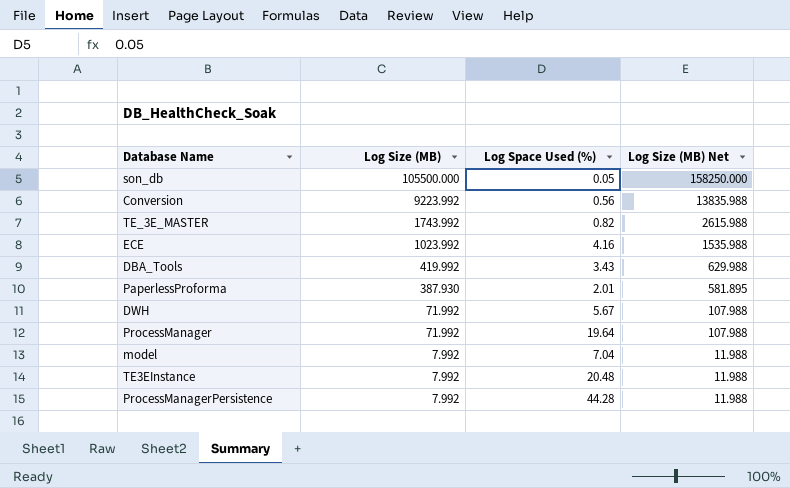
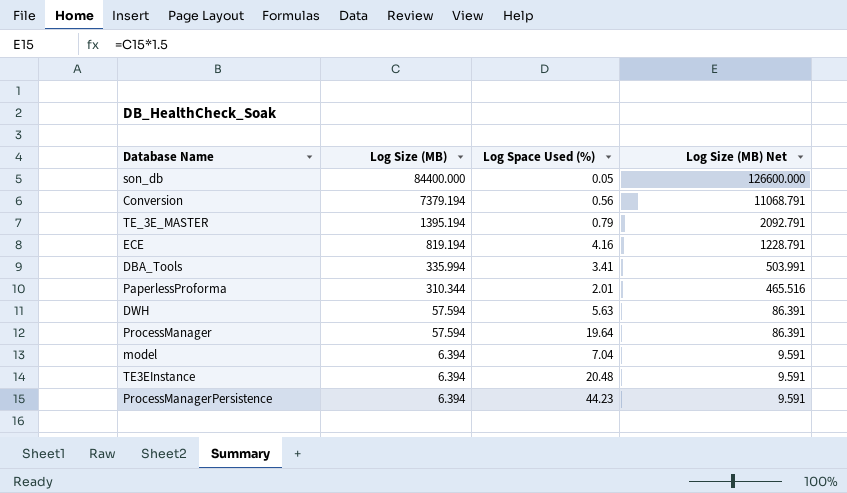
son_db | Log Size (MB): 105500.000 -> 84400.000
son_db | Log Size (MB) Net: 158250.000 -> 126600.000
Conversion | Log Size (MB): 9223.992 -> 7379.194
Conversion | Log Size (MB) Net: 13835.988 -> 11068.791
TE_3E_MASTER | Log Size (MB): 1743.992 -> 1395.194
TE_3E_MASTER | Log Space Used (%): 0.82 -> 0.79
TE_3E_MASTER | Log Size (MB) Net: 2615.988 -> 2092.791
ECE | Log Size (MB): 1023.992 -> 819.194
ECE | Log Size (MB) Net: 1535.988 -> 1228.791
DBA_Tools | Log Size (MB): 419.992 -> 335.994
DBA_Tools | Log Space Used (%): 3.43 -> 3.41
DBA_Tools | Log Size (MB) Net: 629.988 -> 503.991
PaperlessProforma | Log Size (MB): 387.930 -> 310.344
PaperlessProforma | Log Size (MB) Net: 581.895 -> 465.516
DWH | Log Size (MB): 71.992 -> 57.594
DWH | Log Space Used (%): 5.67 -> 5.63
DWH | Log Size (MB) Net: 107.988 -> 86.391
ProcessManager | Log Size (MB): 71.992 -> 57.594
ProcessManager | Log Size (MB) Net: 107.988 -> 86.391
model | Log Size (MB): 7.992 -> 6.394
model | Log Size (MB) Net: 11.988 -> 9.591
TE3EInstance | Log Size (MB): 7.992 -> 6.394
TE3EInstance | Log Size (MB) Net: 11.988 -> 9.591
ProcessManagerPersistence | Log Size (MB): 7.992 -> 6.394
ProcessManagerPersistence | Log Space Used (%): 44.28 -> 44.23
ProcessManagerPersistence | Log Size (MB) Net: 11.988 -> 9.591

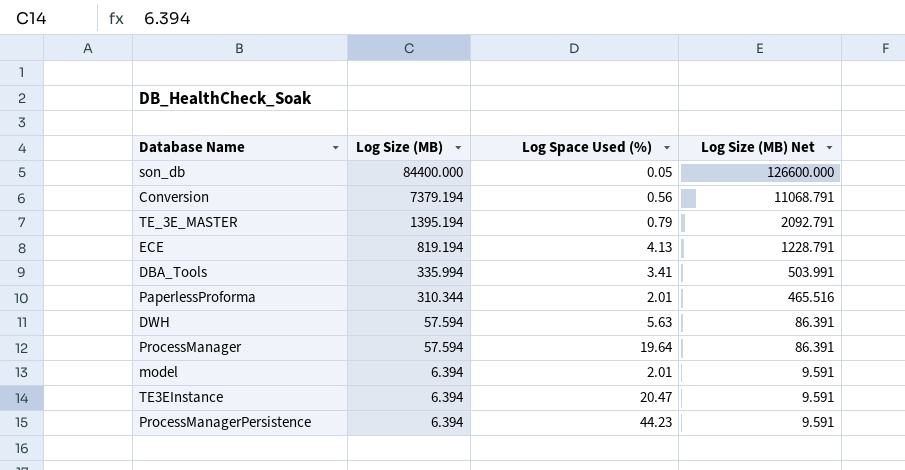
ECE | Log Space Used (%): 4.16 -> 4.13
model | Log Space Used (%): 7.04 -> 2.01
TE3EInstance | Log Space Used (%): 20.48 -> 20.47

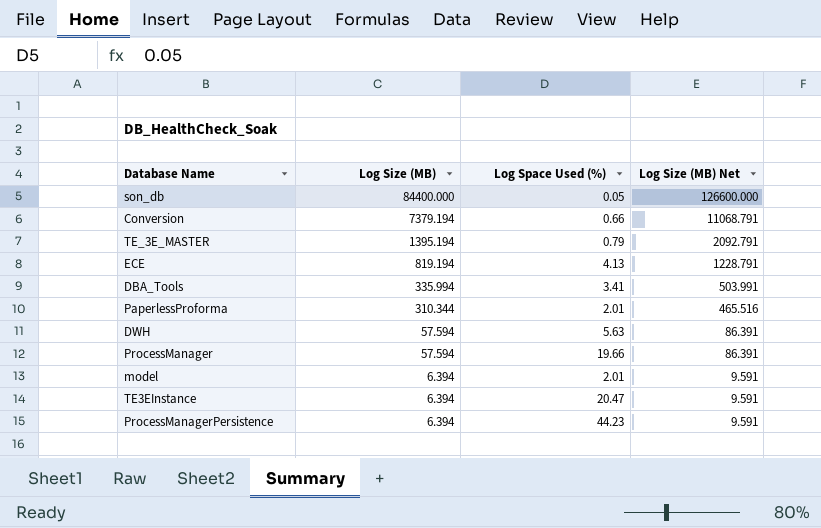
Conversion | Log Space Used (%): 0.56 -> 0.66
ProcessManager | Log Space Used (%): 19.64 -> 19.66

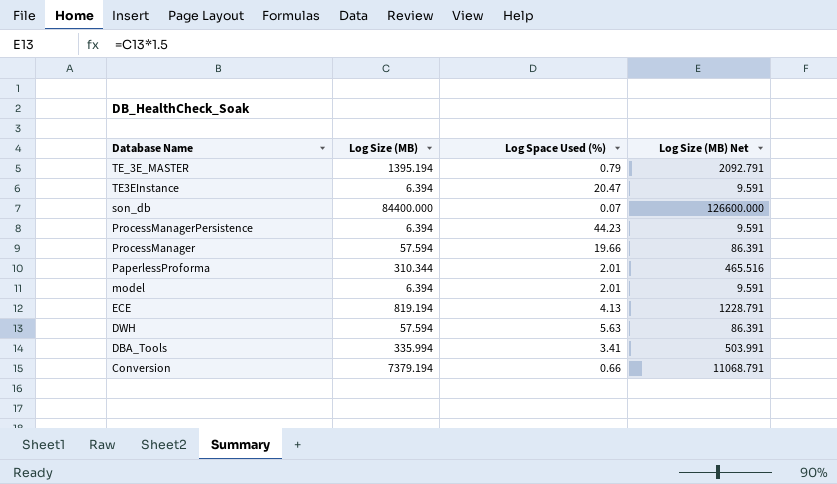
row order: Log Size (MB) descending -> Database Name descending
son_db | Log Space Used (%): 0.05 -> 0.07

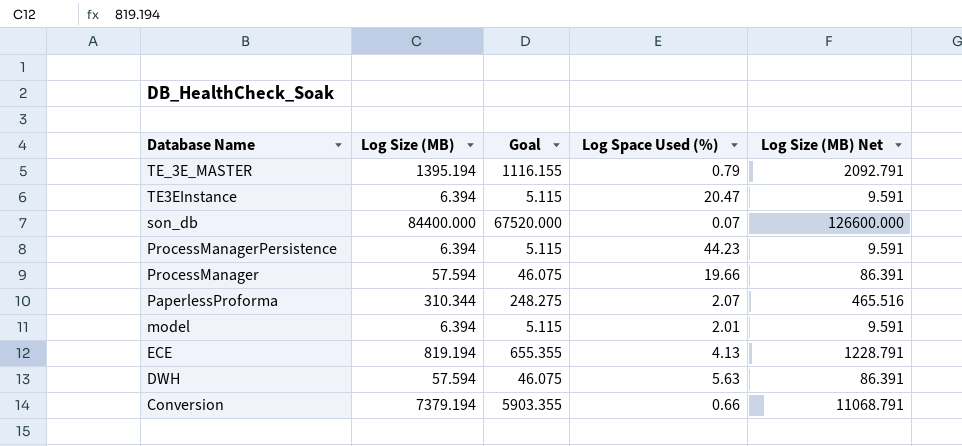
column Goal | formula: none -> [Log Size (MB)] * 0.8
row DBA_Tools: 335.994 | 3.41 | 503.991 -> none
PaperlessProforma | Log Space Used (%): 2.01 -> 2.07

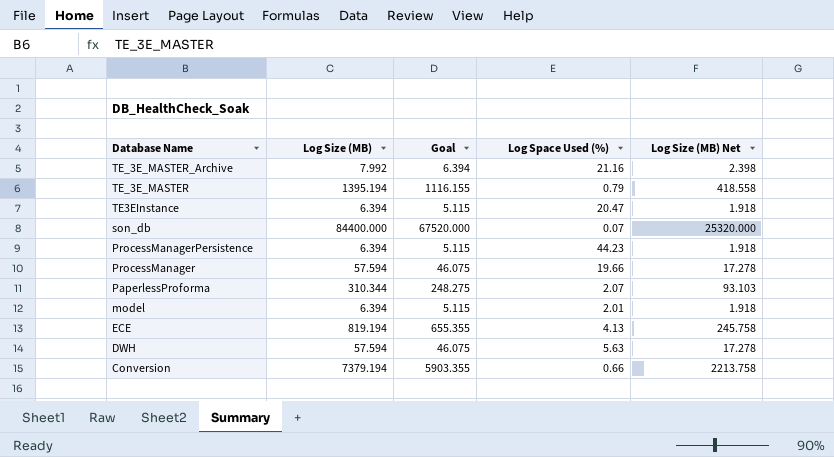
column Log Size (MB) Net | formula: [Log Size (MB)] * 1.5 -> [Log Size (MB)] * 0.3
row TE_3E_MASTER_Archive: none -> 7.992 | 6.394 | 21.16 | 2.398

